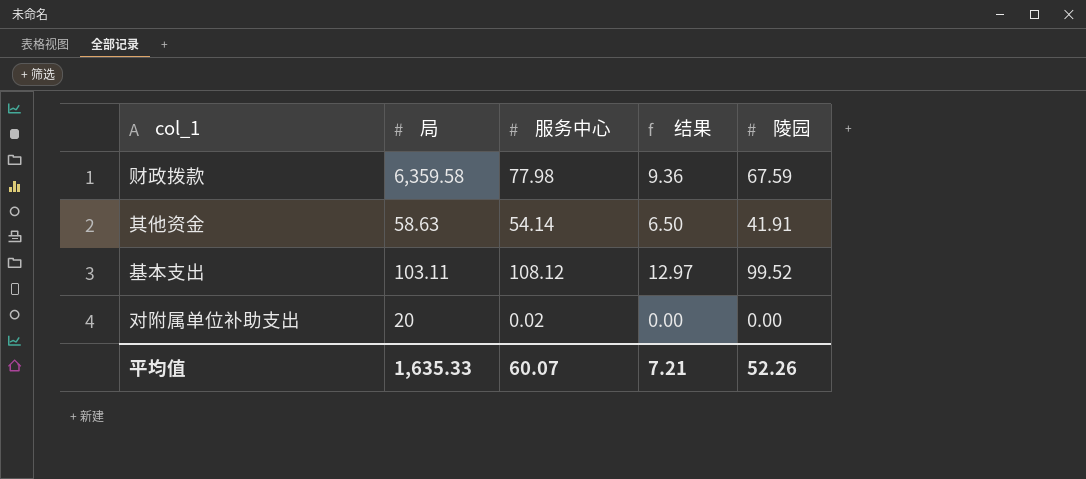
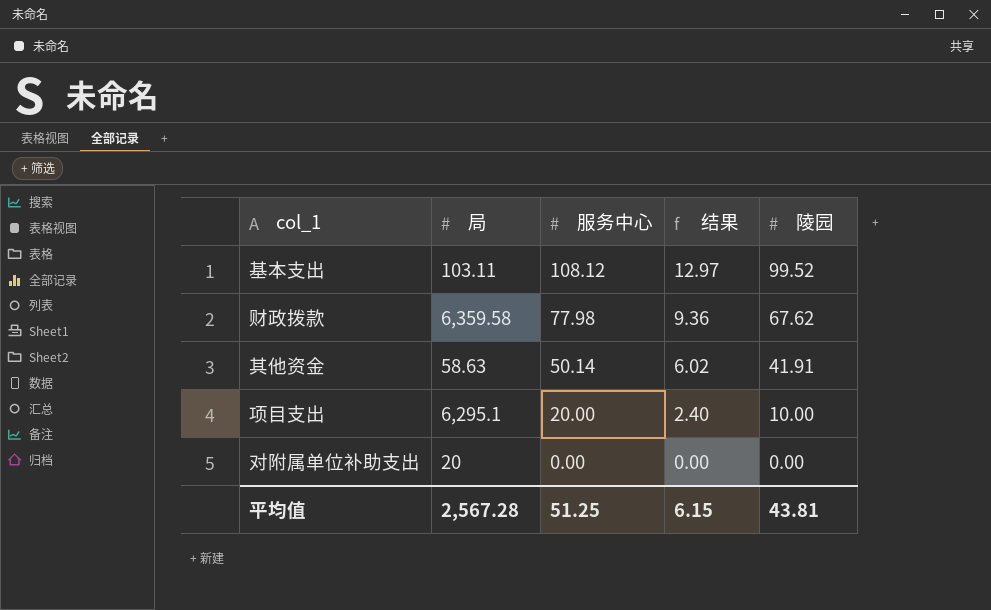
row order: none -> 服务中心 descending
财政拨款 | 陵园: 67.59 -> 67.62
其他资金 | 服务中心: 54.14 -> 50.14
其他资金 | 结果: 6.50 -> 6.02
row 项目支出: none -> 6,295.1 | 20.00 | 2.40 | 10.00
对附属单位补助支出 | 服务中心: 0.02 -> 0.00
平均值 | 局: 1,635.33 -> 2,567.28
平均值 | 服务中心: 60.07 -> 51.25
平均值 | 结果: 7.21 -> 6.15
平均值 | 陵园: 52.26 -> 43.81

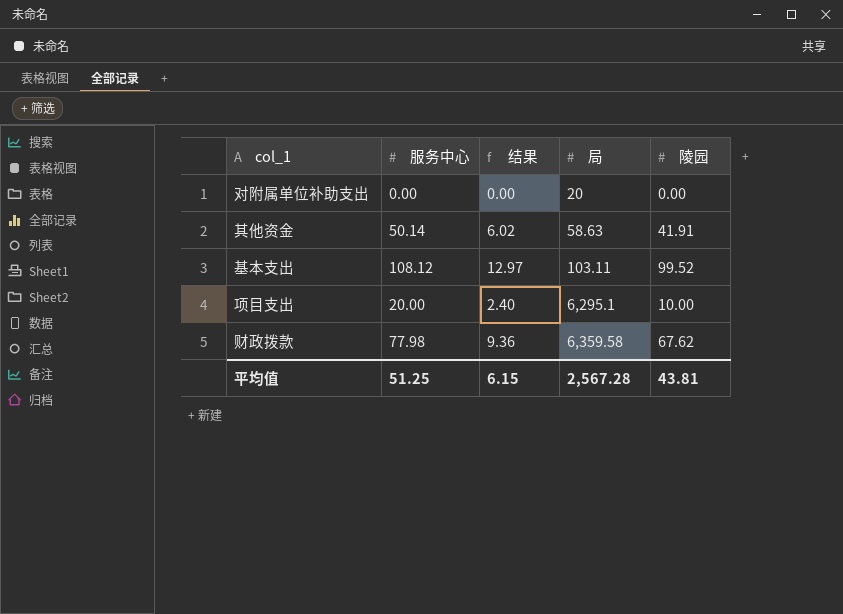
row order: 服务中心 descending -> 局 ascending
column 局 | position: 2 -> 4

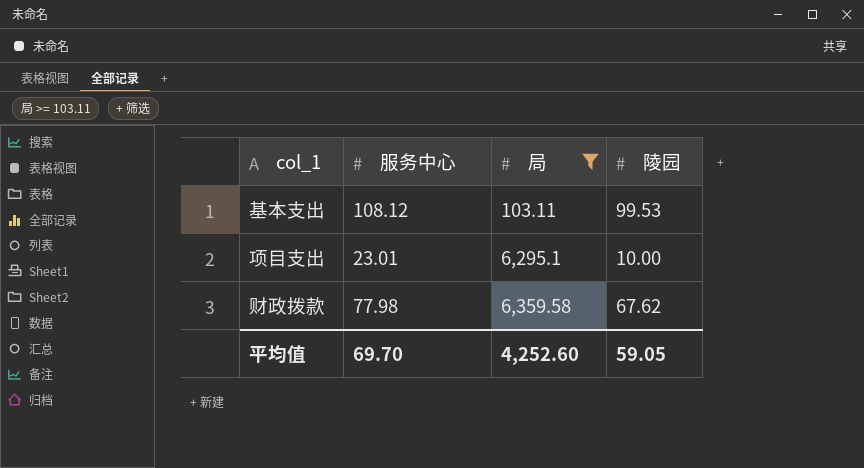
filter: none -> 局 >= 103.11
column 结果 | formula: [服务中心] * 0.12 -> none
基本支出 | 陵园: 99.52 -> 99.53
项目支出 | 服务中心: 20.00 -> 23.01
平均值 | 服务中心: 51.25 -> 69.70
平均值 | 局: 2,567.28 -> 4,252.60
平均值 | 陵园: 43.81 -> 59.05

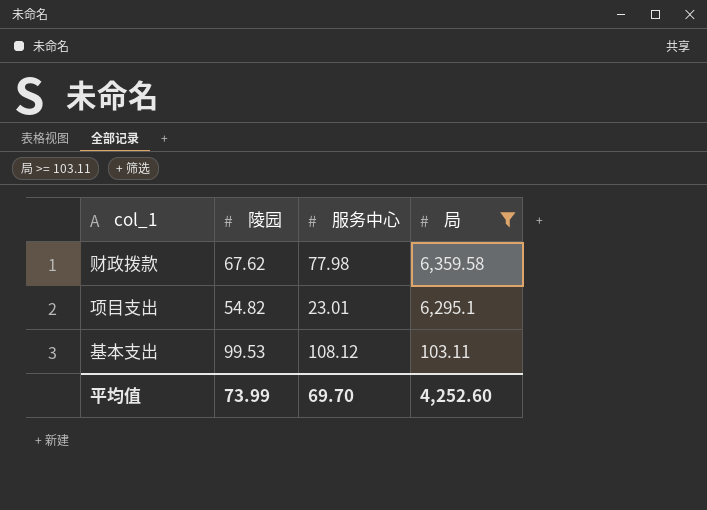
row order: 局 ascending -> 局 descending
column 陵园 | position: 4 -> 2
项目支出 | 陵园: 10.00 -> 54.82
平均值 | 陵园: 59.05 -> 73.99

